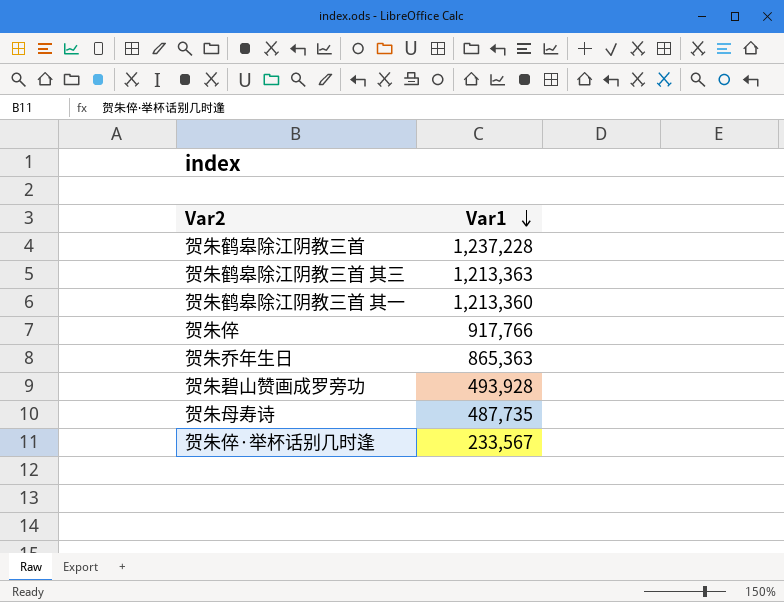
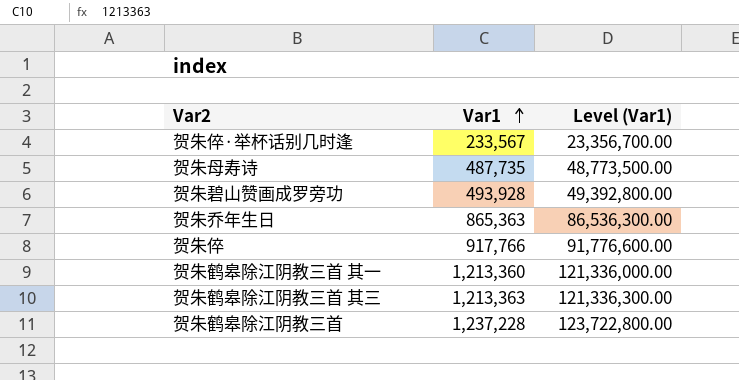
row order: Var1 descending -> Var1 ascending
column Level (Var1) | formula: none -> [Var1] * 100

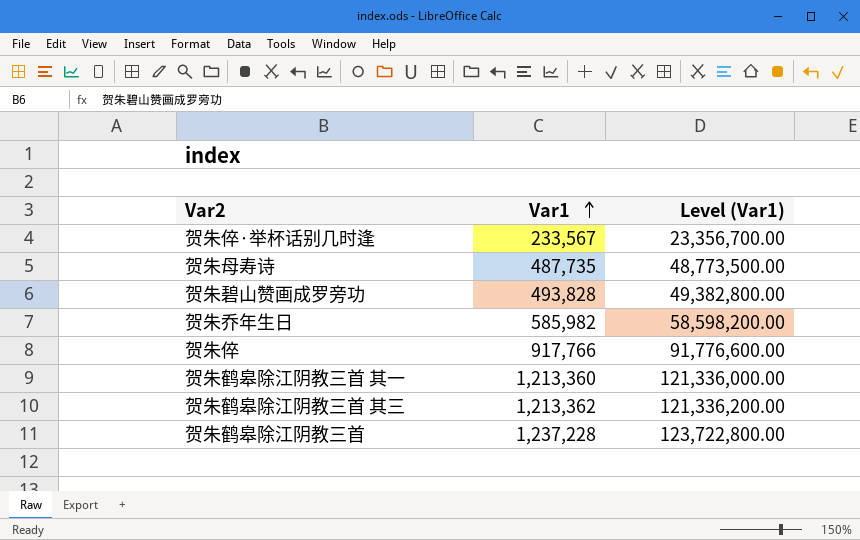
贺朱碧山赞画成罗旁功 | Var1: 493,928 -> 493,828
贺朱碧山赞画成罗旁功 | Level (Var1): 49,392,800.00 -> 49,382,800.00
贺朱乔年生日 | Var1: 865,363 -> 585,982
贺朱乔年生日 | Level (Var1): 86,536,300.00 -> 58,598,200.00
贺朱鹤皋除江阴教三首 其三 | Var1: 1,213,363 -> 1,213,362
贺朱鹤皋除江阴教三首 其三 | Level (Var1): 121,336,300.00 -> 121,336,200.00

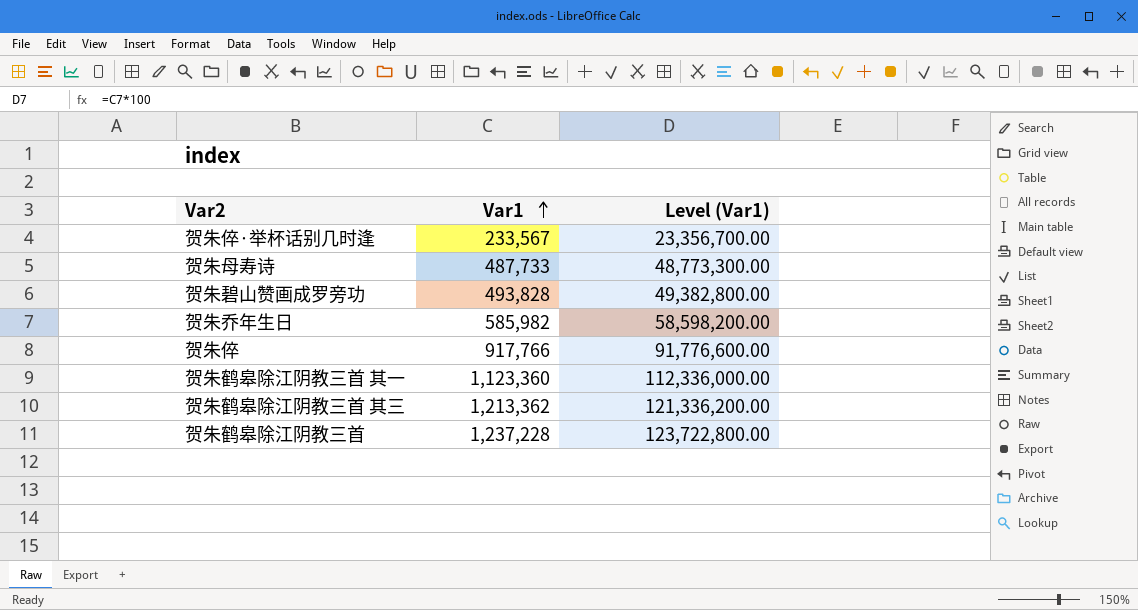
贺朱母寿诗 | Var1: 487,735 -> 487,733
贺朱母寿诗 | Level (Var1): 48,773,500.00 -> 48,773,300.00
贺朱鹤皋除江阴教三首 其一 | Var1: 1,213,360 -> 1,123,360
贺朱鹤皋除江阴教三首 其一 | Level (Var1): 121,336,000.00 -> 112,336,000.00

